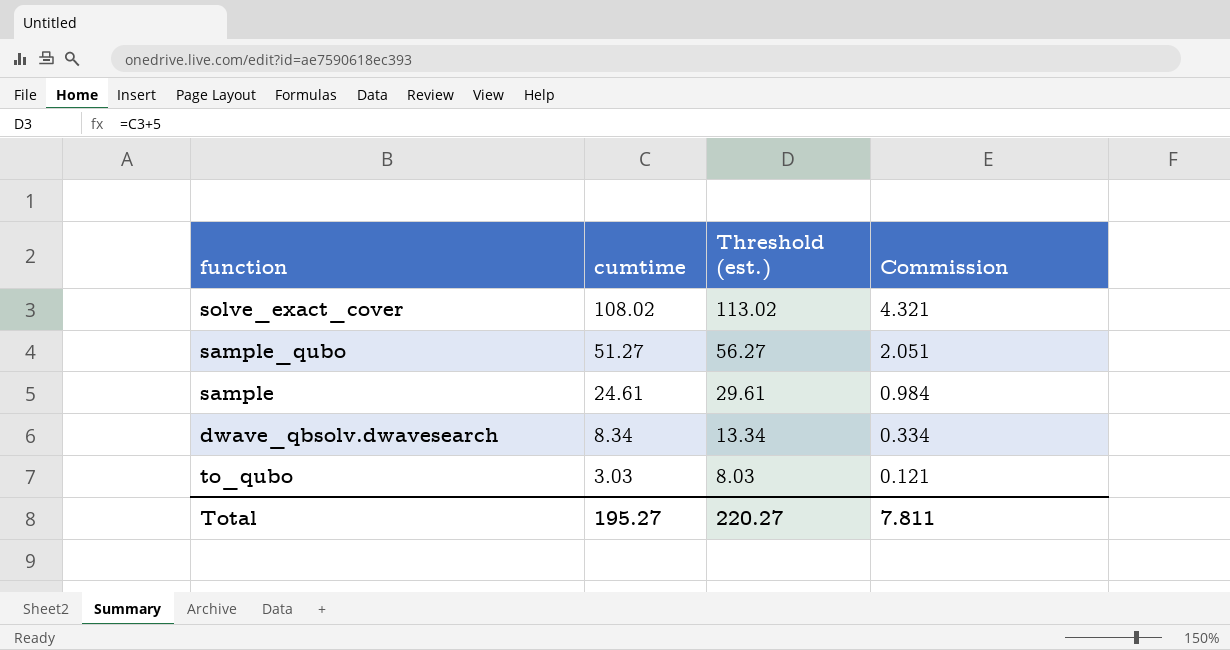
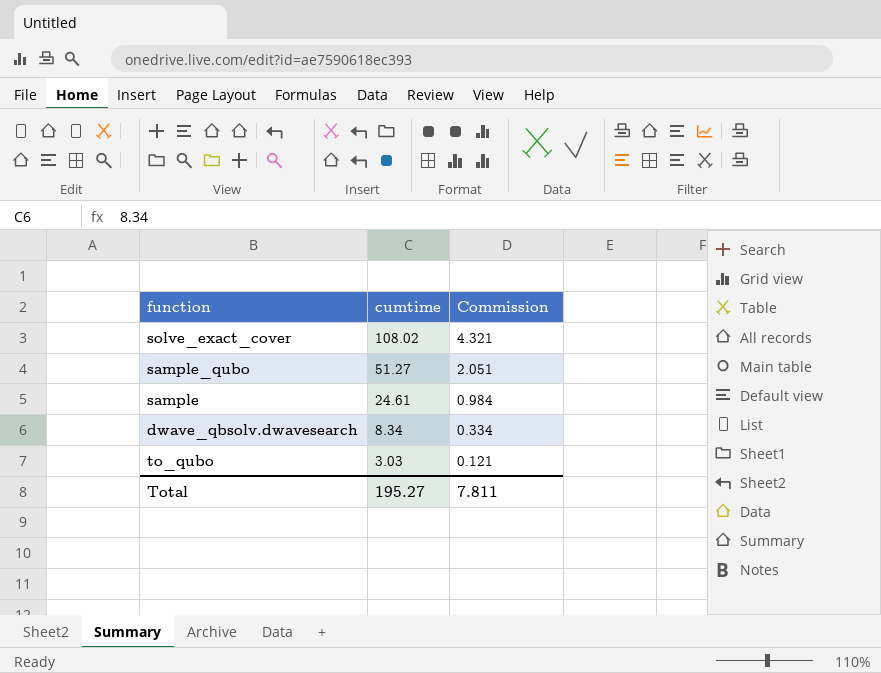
column Threshold (est.) | formula: [cumtime] + 5 -> none

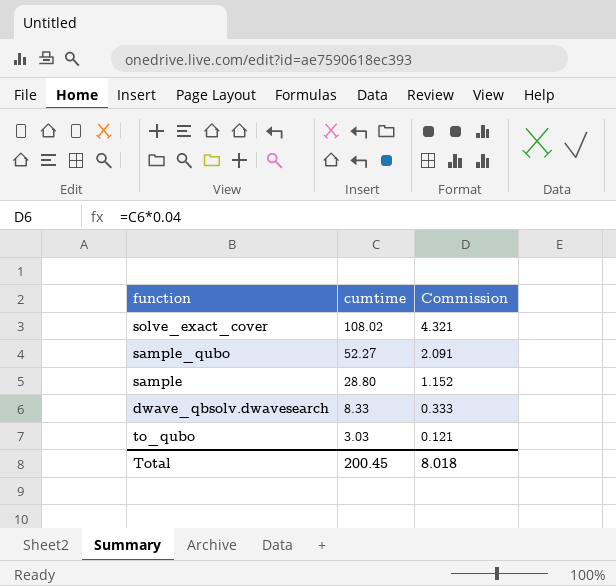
sample_qubo | cumtime: 51.27 -> 52.27
sample_qubo | Commission: 2.051 -> 2.091
sample | cumtime: 24.61 -> 28.80
sample | Commission: 0.984 -> 1.152
dwave_qbsolv.dwavesearch | cumtime: 8.34 -> 8.33
dwave_qbsolv.dwavesearch | Commission: 0.334 -> 0.333
Total | cumtime: 195.27 -> 200.45
Total | Commission: 7.811 -> 8.018

